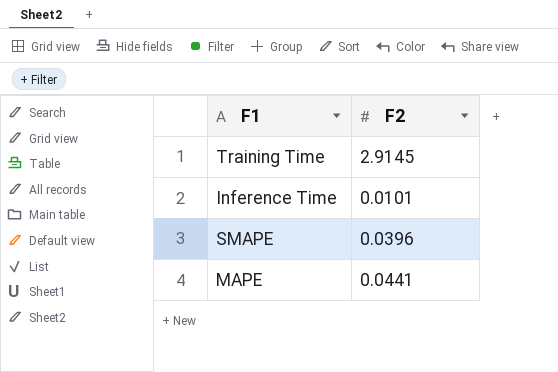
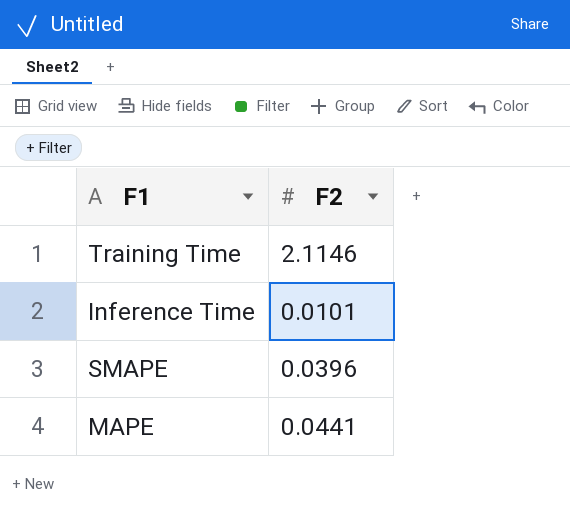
Training Time | F2: 2.9145 -> 2.1146

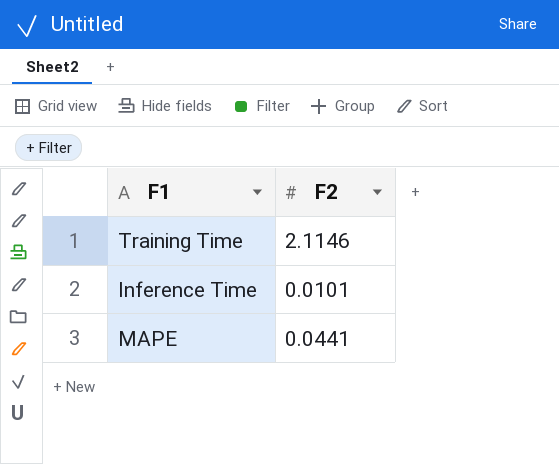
row SMAPE: 0.0396 -> none

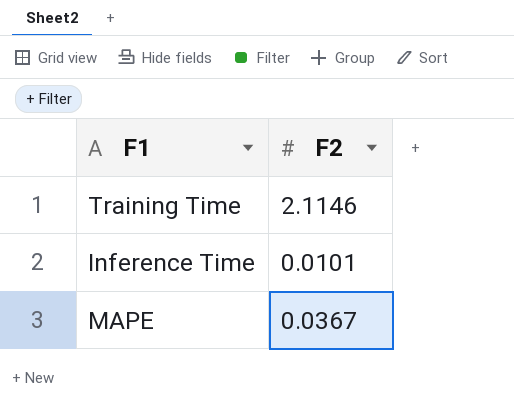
MAPE | F2: 0.0441 -> 0.0367

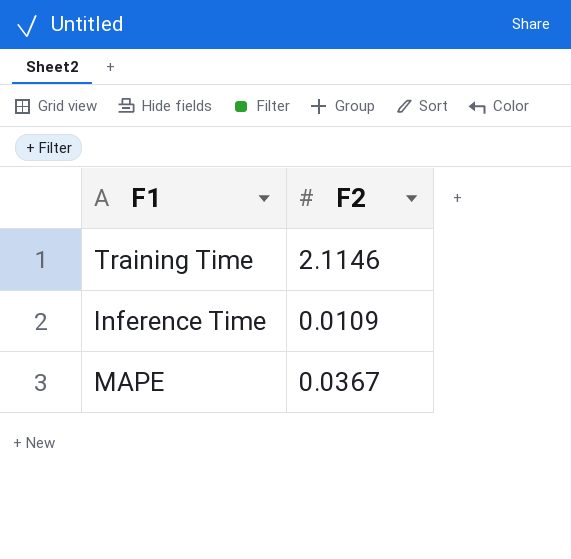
Inference Time | F2: 0.0101 -> 0.0109

